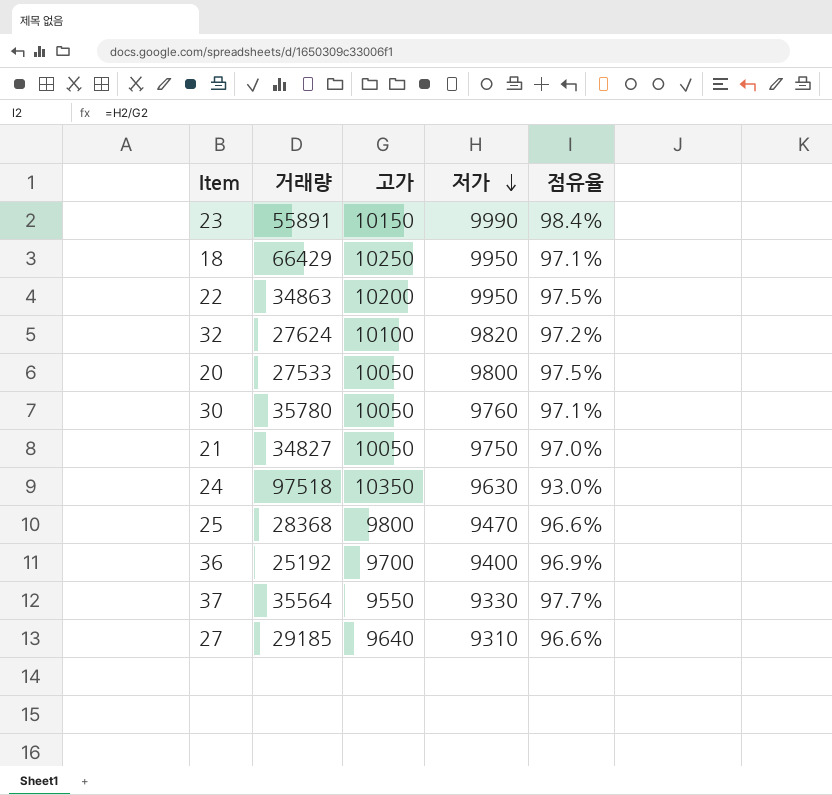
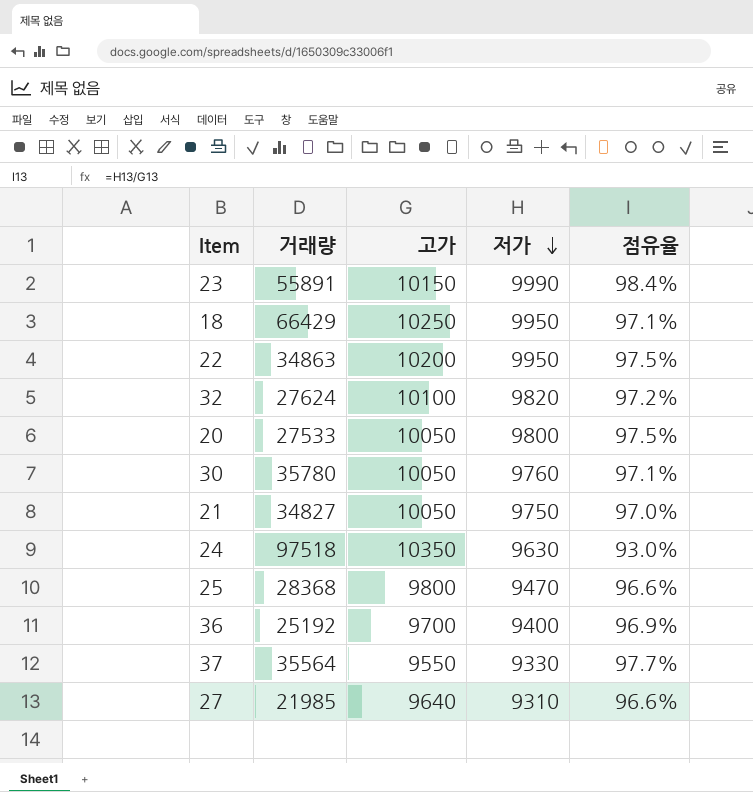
27 | 거래량: 29185 -> 21985

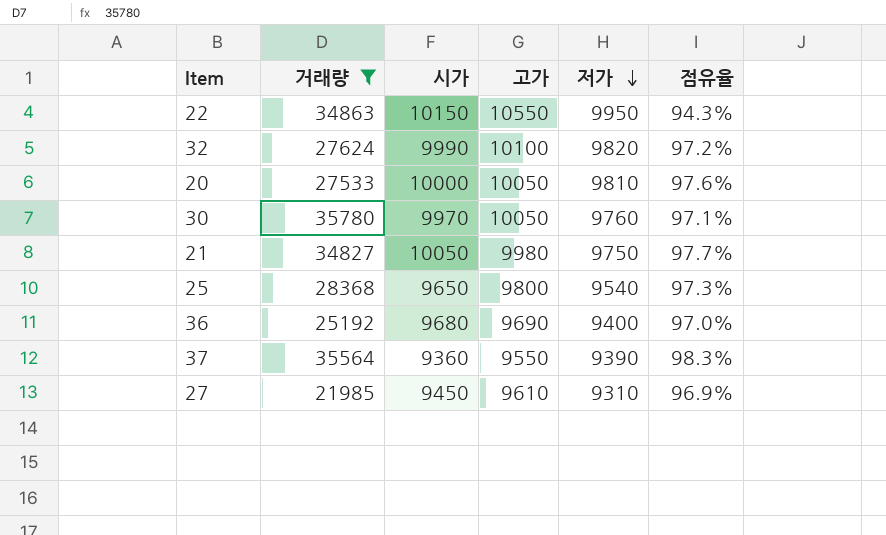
filter: none -> 거래량 <= 35780
column 시가 | position: none -> 3
22 | 고가: 10200 -> 10550
22 | 점유율: 97.5% -> 94.3%
20 | 저가: 9800 -> 9810
20 | 점유율: 97.5% -> 97.6%
21 | 고가: 10050 -> 9980
21 | 점유율: 97.0% -> 97.7%
25 | 저가: 9470 -> 9540
25 | 점유율: 96.6% -> 97.3%
36 | 고가: 9700 -> 9690
36 | 점유율: 96.9% -> 97.0%
37 | 저가: 9330 -> 9390
37 | 점유율: 97.7% -> 98.3%
27 | 고가: 9640 -> 9610
27 | 점유율: 96.6% -> 96.9%

